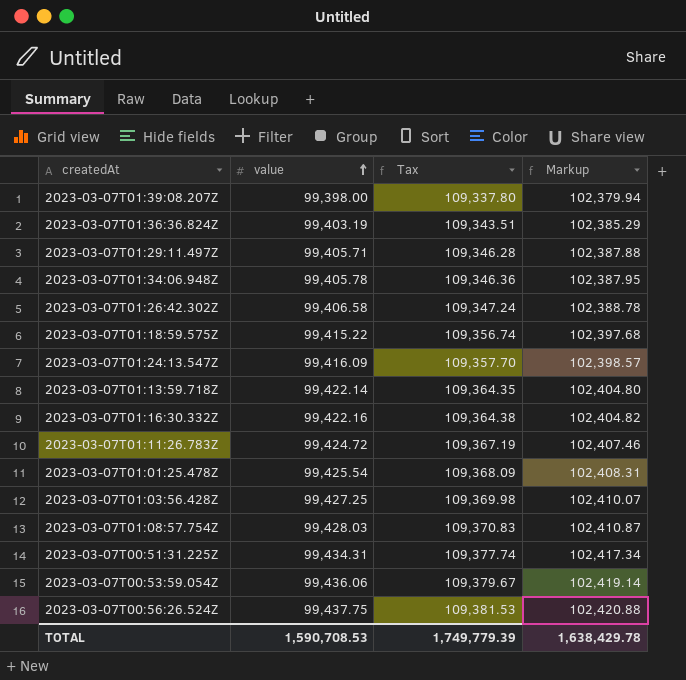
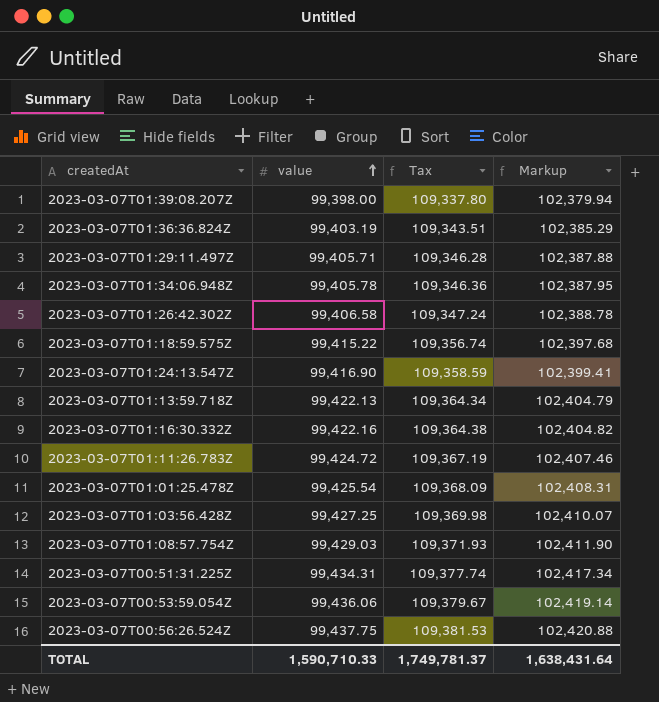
2023-03-07T01:24:13.547Z | value: 99,416.09 -> 99,416.90
2023-03-07T01:24:13.547Z | Tax: 109,357.70 -> 109,358.59
2023-03-07T01:24:13.547Z | Markup: 102,398.57 -> 102,399.41
2023-03-07T01:13:59.718Z | value: 99,422.14 -> 99,422.13
2023-03-07T01:13:59.718Z | Tax: 109,364.35 -> 109,364.34
2023-03-07T01:13:59.718Z | Markup: 102,404.80 -> 102,404.79
2023-03-07T01:08:57.754Z | value: 99,428.03 -> 99,429.03
2023-03-07T01:08:57.754Z | Tax: 109,370.83 -> 109,371.93
2023-03-07T01:08:57.754Z | Markup: 102,410.87 -> 102,411.90
TOTAL | value: 1,590,708.53 -> 1,590,710.33
TOTAL | Tax: 1,749,779.39 -> 1,749,781.37
TOTAL | Markup: 1,638,429.78 -> 1,638,431.64

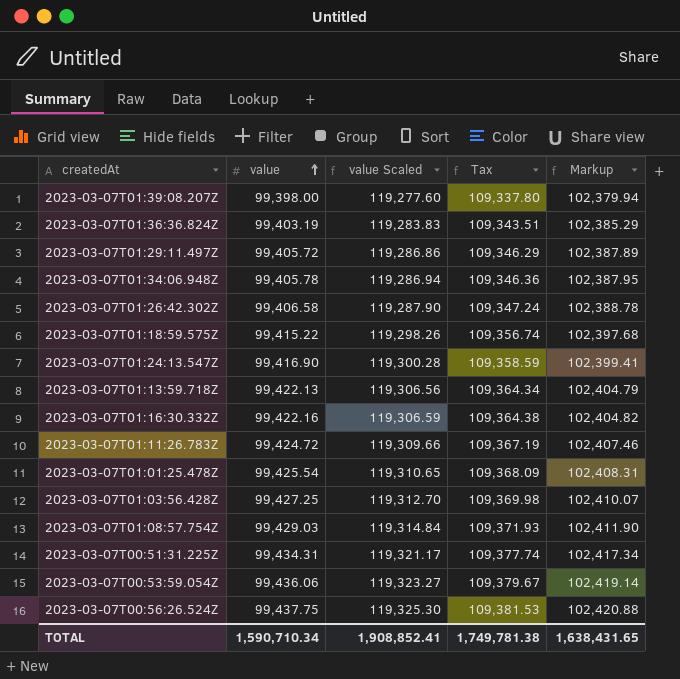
column value Scaled | formula: none -> [value] * 1.2
2023-03-07T01:29:11.497Z | value: 99,405.71 -> 99,405.72
2023-03-07T01:29:11.497Z | Tax: 109,346.28 -> 109,346.29
2023-03-07T01:29:11.497Z | Markup: 102,387.88 -> 102,387.89
TOTAL | value: 1,590,710.33 -> 1,590,710.34
TOTAL | Tax: 1,749,781.37 -> 1,749,781.38
TOTAL | Markup: 1,638,431.64 -> 1,638,431.65

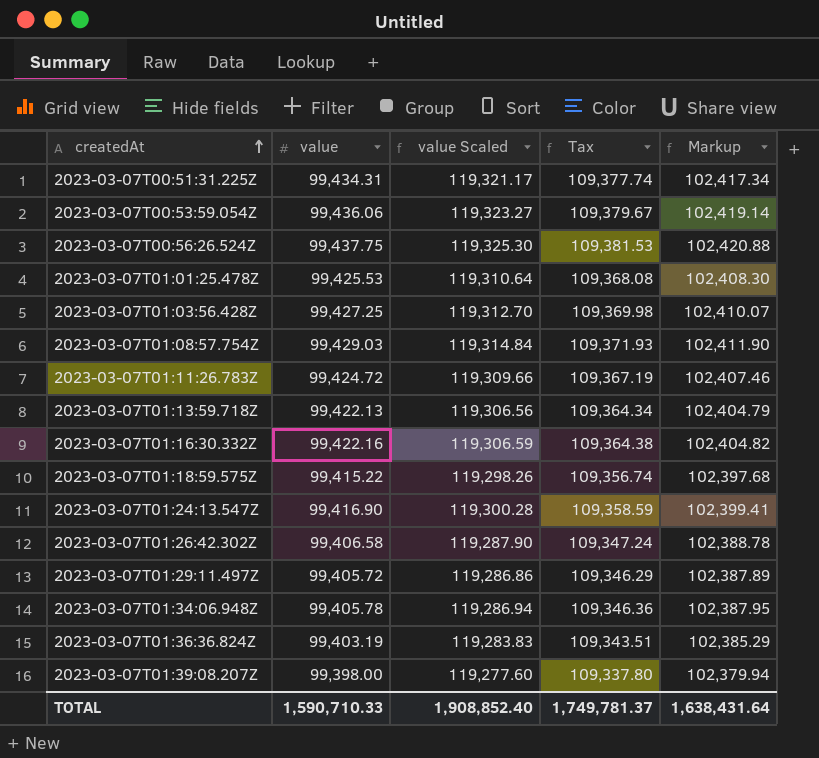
row order: value ascending -> createdAt ascending
2023-03-07T01:01:25.478Z | value: 99,425.54 -> 99,425.53
2023-03-07T01:01:25.478Z | value Scaled: 119,310.65 -> 119,310.64
2023-03-07T01:01:25.478Z | Tax: 109,368.09 -> 109,368.08
2023-03-07T01:01:25.478Z | Markup: 102,408.31 -> 102,408.30
TOTAL | value: 1,590,710.34 -> 1,590,710.33
TOTAL | value Scaled: 1,908,852.41 -> 1,908,852.40
TOTAL | Tax: 1,749,781.38 -> 1,749,781.37
TOTAL | Markup: 1,638,431.65 -> 1,638,431.64

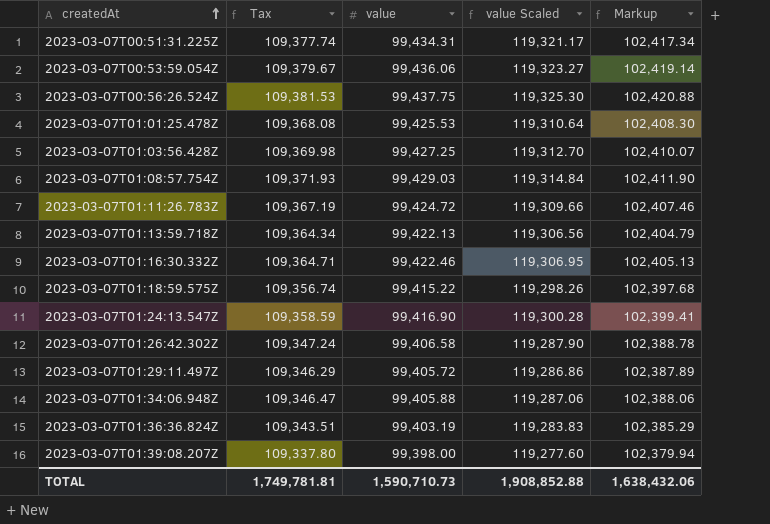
column Tax | position: 4 -> 2
2023-03-07T01:16:30.332Z | Tax: 109,364.38 -> 109,364.71
2023-03-07T01:16:30.332Z | value: 99,422.16 -> 99,422.46
2023-03-07T01:16:30.332Z | value Scaled: 119,306.59 -> 119,306.95
2023-03-07T01:16:30.332Z | Markup: 102,404.82 -> 102,405.13
2023-03-07T01:34:06.948Z | Tax: 109,346.36 -> 109,346.47
2023-03-07T01:34:06.948Z | value: 99,405.78 -> 99,405.88
2023-03-07T01:34:06.948Z | value Scaled: 119,286.94 -> 119,287.06
2023-03-07T01:34:06.948Z | Markup: 102,387.95 -> 102,388.06
TOTAL | Tax: 1,749,781.37 -> 1,749,781.81
TOTAL | value: 1,590,710.33 -> 1,590,710.73
TOTAL | value Scaled: 1,908,852.40 -> 1,908,852.88
TOTAL | Markup: 1,638,431.64 -> 1,638,432.06

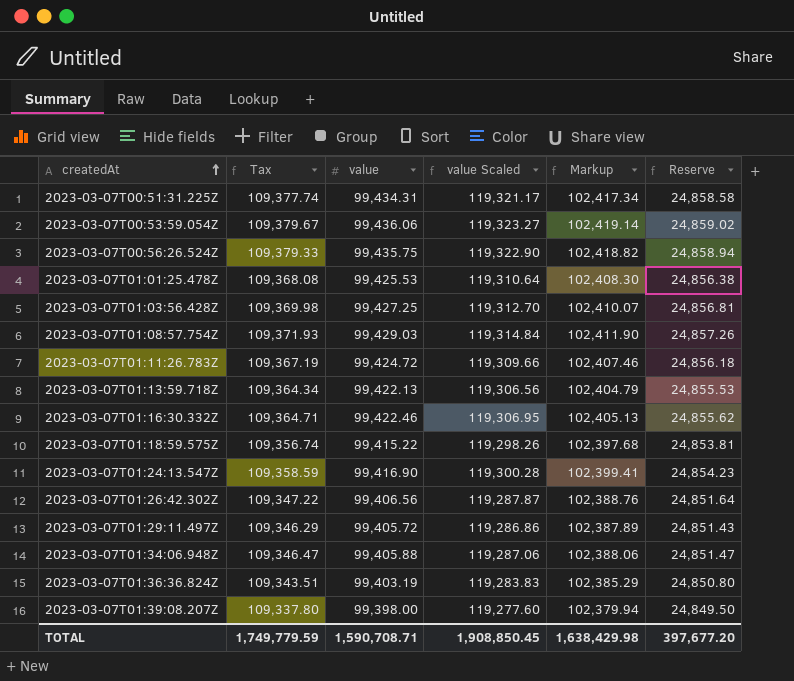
column Reserve | formula: none -> [value] * 0.25
2023-03-07T00:56:26.524Z | Tax: 109,381.53 -> 109,379.33
2023-03-07T00:56:26.524Z | value: 99,437.75 -> 99,435.75
2023-03-07T00:56:26.524Z | value Scaled: 119,325.30 -> 119,322.90
2023-03-07T00:56:26.524Z | Markup: 102,420.88 -> 102,418.82
2023-03-07T01:26:42.302Z | Tax: 109,347.24 -> 109,347.22
2023-03-07T01:26:42.302Z | value: 99,406.58 -> 99,406.56
2023-03-07T01:26:42.302Z | value Scaled: 119,287.90 -> 119,287.87
2023-03-07T01:26:42.302Z | Markup: 102,388.78 -> 102,388.76
TOTAL | Tax: 1,749,781.81 -> 1,749,779.59
TOTAL | value: 1,590,710.73 -> 1,590,708.71
TOTAL | value Scaled: 1,908,852.88 -> 1,908,850.45
TOTAL | Markup: 1,638,432.06 -> 1,638,429.98

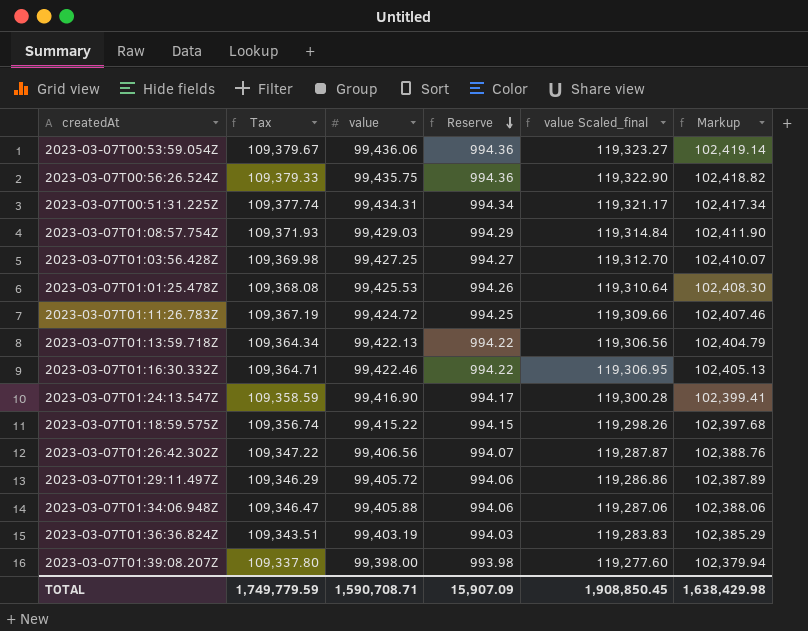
row order: createdAt ascending -> Reserve descending
column Reserve | formula: [value] * 0.25 -> [value] * 0.01
column Reserve | position: 6 -> 4
column name: value Scaled -> value Scaled_final
TOTAL | Reserve: 397,677.20 -> 15,907.09

